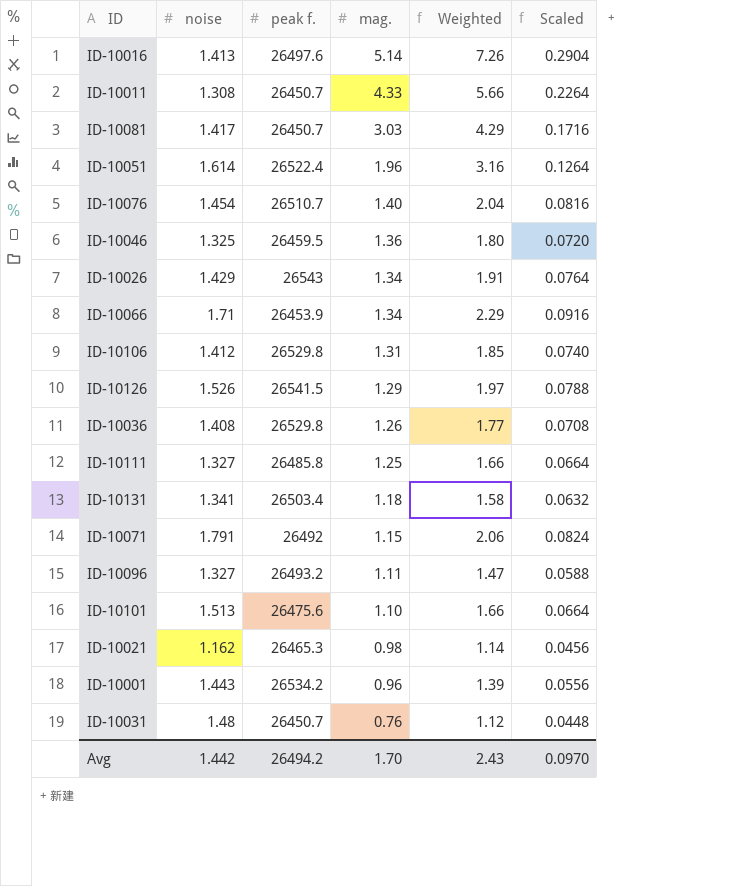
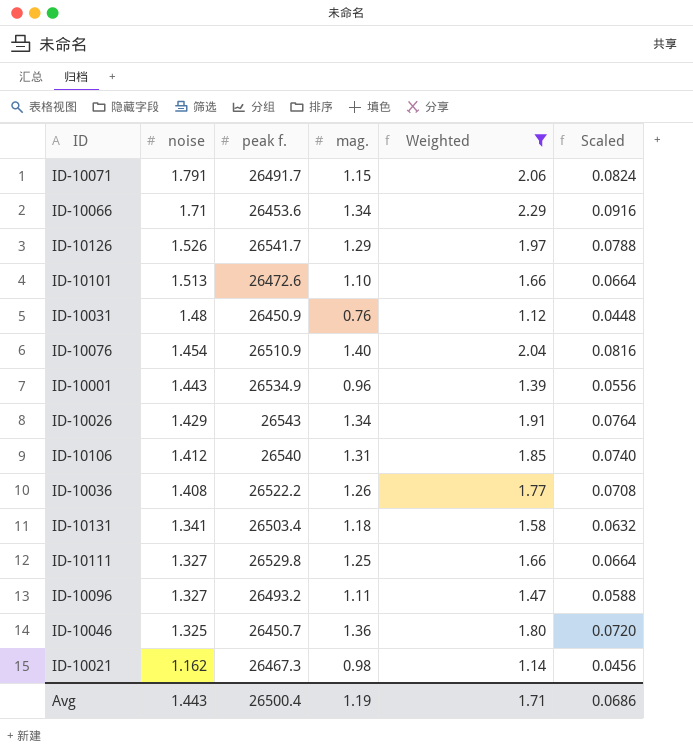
filter: none -> Weighted <= 2.29
row order: mag. descending -> noise descending
ID-10071 | peak f.: 26492 -> 26491.7
ID-10066 | peak f.: 26453.9 -> 26453.6
ID-10126 | peak f.: 26541.5 -> 26541.7
ID-10101 | peak f.: 26475.6 -> 26472.6
ID-10031 | peak f.: 26450.7 -> 26450.9
ID-10076 | peak f.: 26510.7 -> 26510.9
ID-10001 | peak f.: 26534.2 -> 26534.9
ID-10106 | peak f.: 26529.8 -> 26540
ID-10036 | peak f.: 26529.8 -> 26522.2
ID-10111 | peak f.: 26485.8 -> 26529.8
ID-10046 | peak f.: 26459.5 -> 26450.7
ID-10021 | peak f.: 26465.3 -> 26467.3
Avg | noise: 1.442 -> 1.443
Avg | peak f.: 26494.2 -> 26500.4
Avg | mag.: 1.70 -> 1.19
Avg | Weighted: 2.43 -> 1.71
Avg | Scaled: 0.0970 -> 0.0686

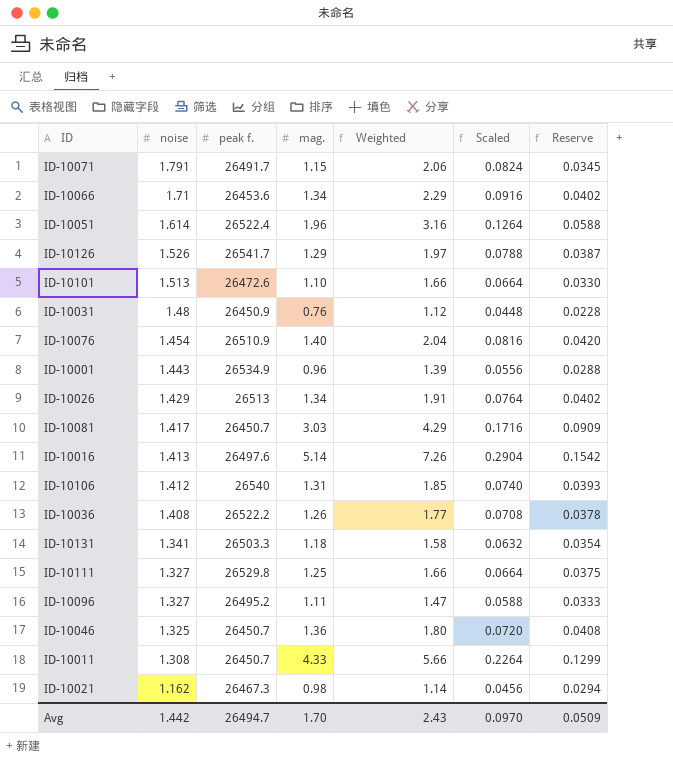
filter: Weighted <= 2.29 -> none
column Reserve | formula: none -> [mag.] * 0.03
ID-10026 | peak f.: 26543 -> 26513
ID-10131 | peak f.: 26503.4 -> 26503.3
ID-10096 | peak f.: 26493.2 -> 26495.2
Avg | noise: 1.443 -> 1.442
Avg | peak f.: 26500.4 -> 26494.7
Avg | mag.: 1.19 -> 1.70
Avg | Weighted: 1.71 -> 2.43
Avg | Scaled: 0.0686 -> 0.0970

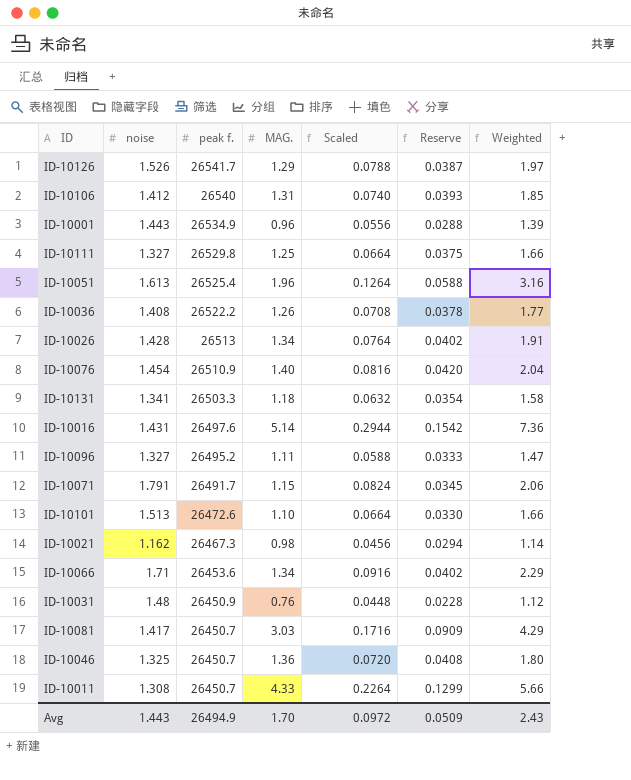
row order: noise descending -> peak f. descending
column name: mag. -> MAG.
column Weighted | position: 5 -> 7
ID-10051 | noise: 1.614 -> 1.613
ID-10051 | peak f.: 26522.4 -> 26525.4
ID-10026 | noise: 1.429 -> 1.428
ID-10016 | noise: 1.413 -> 1.431
ID-10016 | Scaled: 0.2904 -> 0.2944
ID-10016 | Weighted: 7.26 -> 7.36
Avg | noise: 1.442 -> 1.443
Avg | peak f.: 26494.7 -> 26494.9
Avg | Scaled: 0.0970 -> 0.0972

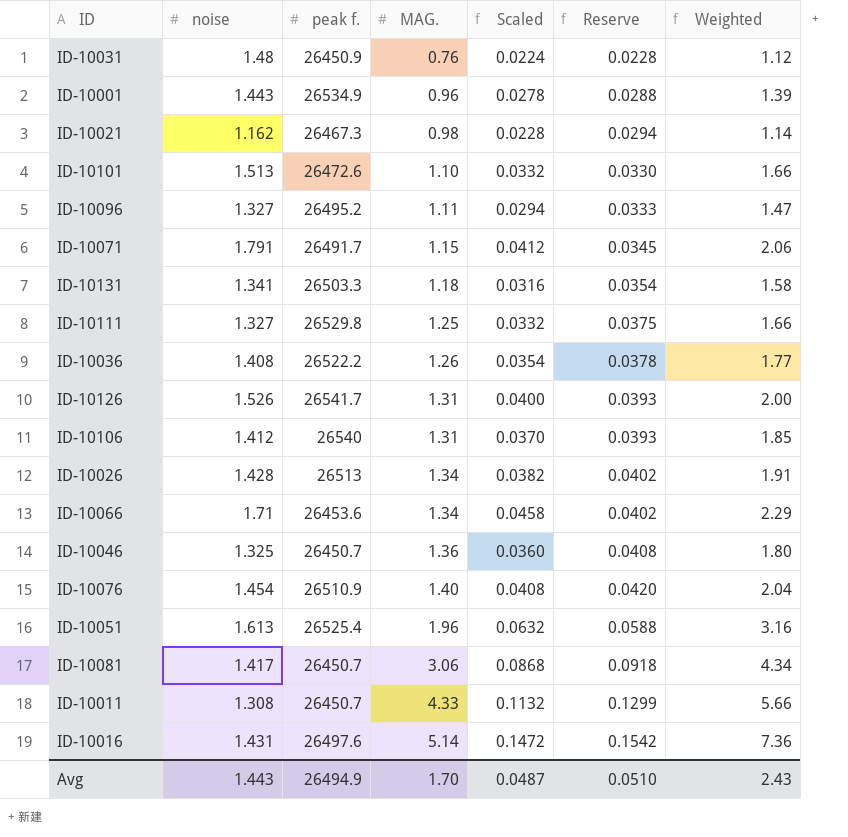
row order: peak f. descending -> MAG. ascending
column Scaled | formula: [Weighted] * 0.04 -> [Weighted] * 0.02
ID-10126 | MAG.: 1.29 -> 1.31
ID-10126 | Reserve: 0.0387 -> 0.0393
ID-10126 | Weighted: 1.97 -> 2.00
ID-10081 | MAG.: 3.03 -> 3.06
ID-10081 | Reserve: 0.0909 -> 0.0918
ID-10081 | Weighted: 4.29 -> 4.34
Avg | Scaled: 0.0972 -> 0.0487
Avg | Reserve: 0.0509 -> 0.0510

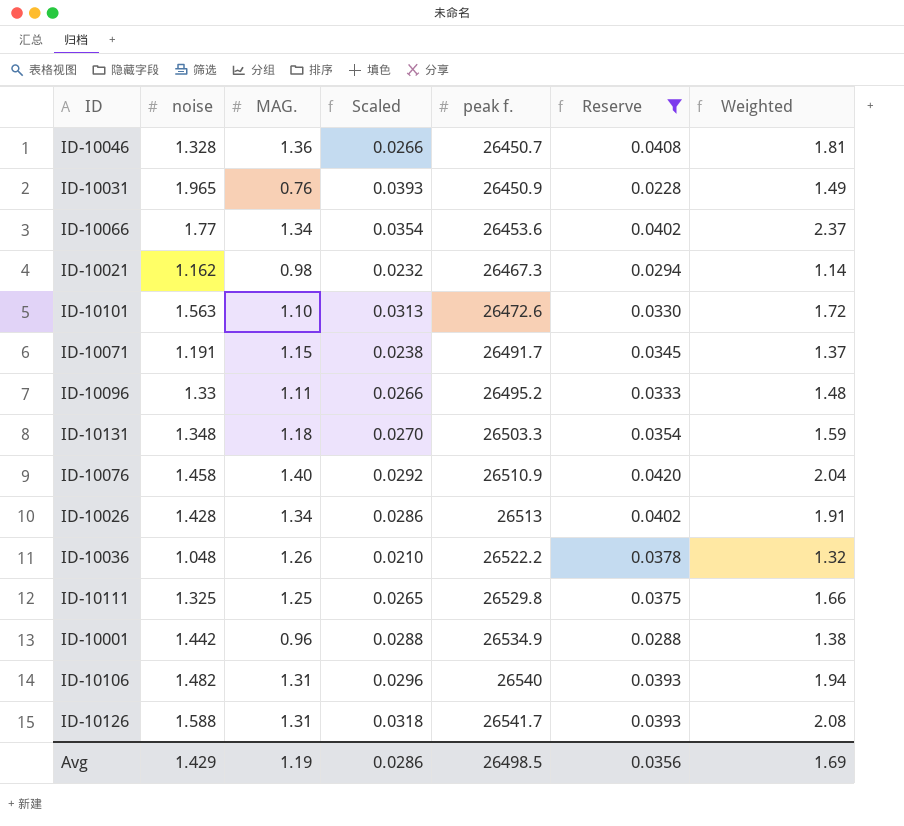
filter: none -> Reserve <= 0.0420
row order: MAG. ascending -> peak f. ascending
column Scaled | formula: [Weighted] * 0.02 -> [noise] * 0.02
column peak f. | position: 3 -> 5
ID-10046 | noise: 1.325 -> 1.328
ID-10046 | Weighted: 1.80 -> 1.81
ID-10031 | noise: 1.48 -> 1.965
ID-10031 | Weighted: 1.12 -> 1.49
ID-10066 | noise: 1.71 -> 1.77
ID-10066 | Weighted: 2.29 -> 2.37
ID-10101 | noise: 1.513 -> 1.563
ID-10101 | Weighted: 1.66 -> 1.72
ID-10071 | noise: 1.791 -> 1.191
ID-10071 | Weighted: 2.06 -> 1.37
ID-10096 | noise: 1.327 -> 1.33
ID-10096 | Weighted: 1.47 -> 1.48
ID-10131 | noise: 1.341 -> 1.348
ID-10131 | Weighted: 1.58 -> 1.59
ID-10076 | noise: 1.454 -> 1.458
ID-10036 | noise: 1.408 -> 1.048
ID-10036 | Weighted: 1.77 -> 1.32
ID-10111 | noise: 1.327 -> 1.325
ID-10001 | noise: 1.443 -> 1.442
ID-10001 | Weighted: 1.39 -> 1.38
ID-10106 | noise: 1.412 -> 1.482
ID-10106 | Weighted: 1.85 -> 1.94
ID-10126 | noise: 1.526 -> 1.588
ID-10126 | Weighted: 2.00 -> 2.08
Avg | noise: 1.443 -> 1.429
Avg | MAG.: 1.70 -> 1.19
Avg | Scaled: 0.0487 -> 0.0286
Avg | peak f.: 26494.9 -> 26498.5
Avg | Reserve: 0.0510 -> 0.0356
Avg | Weighted: 2.43 -> 1.69

